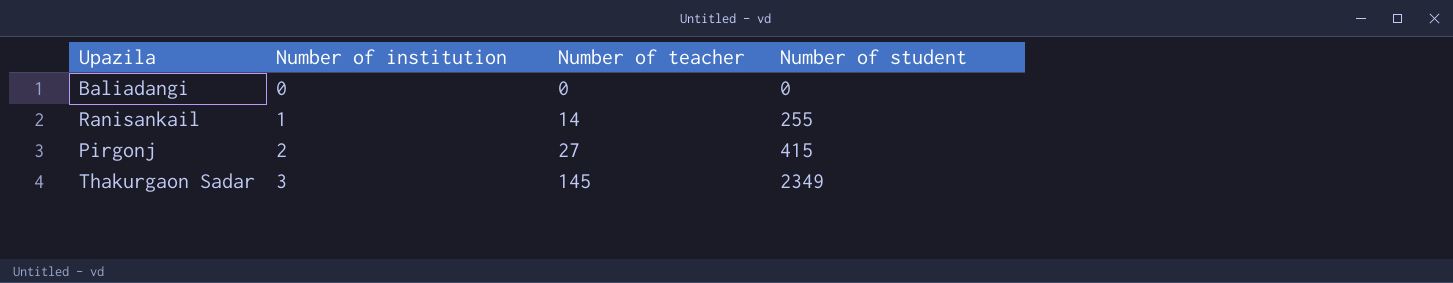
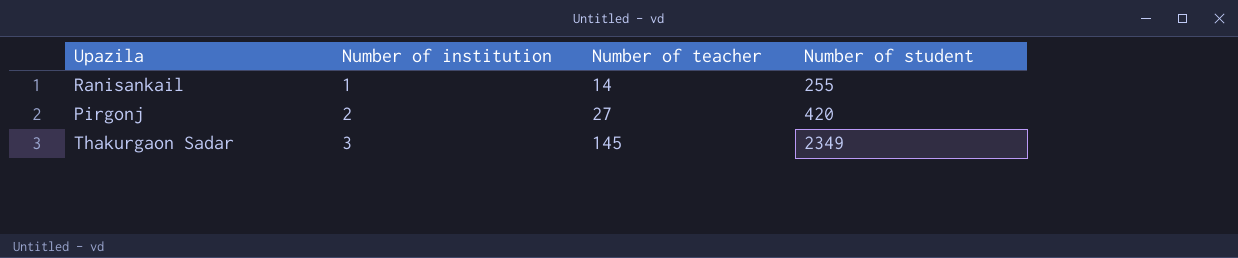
row Baliadangi: 0 | 0 | 0 -> none
Pirgonj | Number of student: 415 -> 420

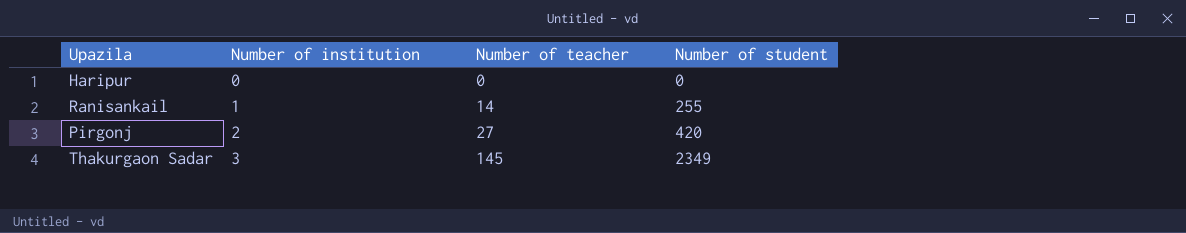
row Haripur: none -> 0 | 0 | 0

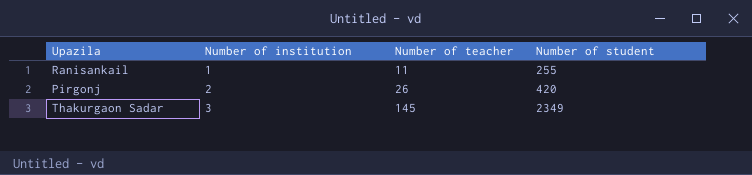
row Haripur: 0 | 0 | 0 -> none
Ranisankail | Number of teacher: 14 -> 11
Pirgonj | Number of teacher: 27 -> 26

